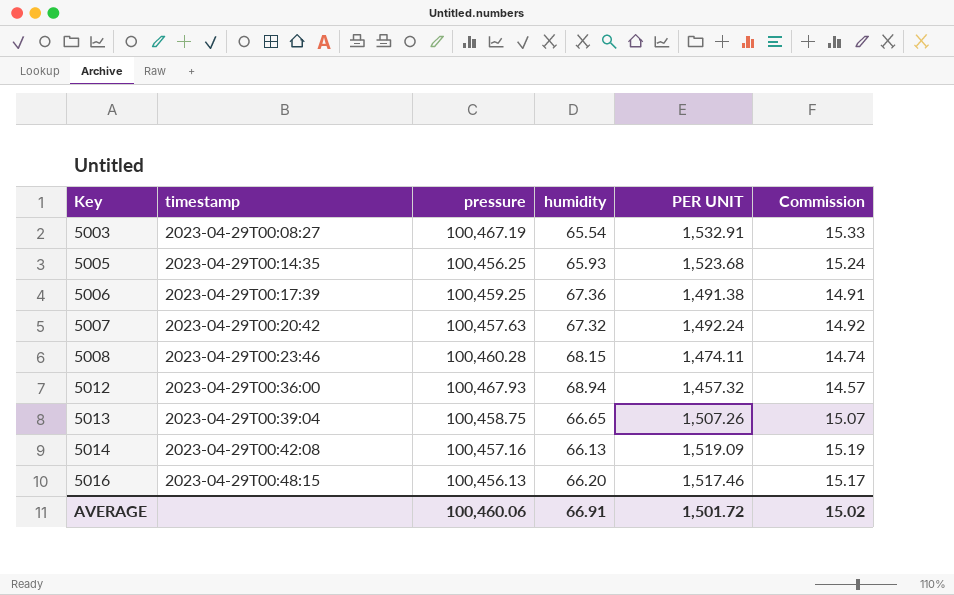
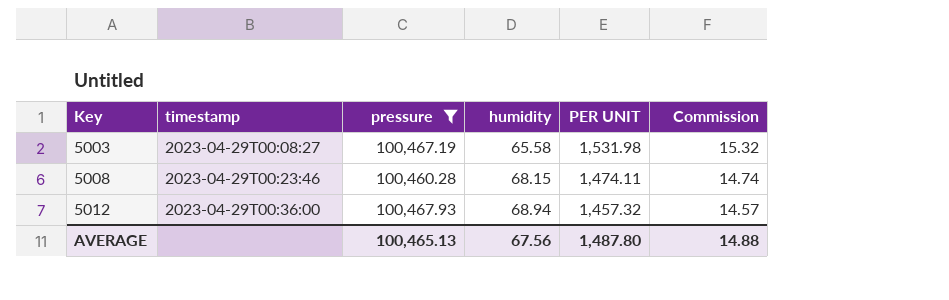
filter: none -> pressure >= 100,460.28
5003 | humidity: 65.54 -> 65.58
5003 | PER UNIT: 1,532.91 -> 1,531.98
5003 | Commission: 15.33 -> 15.32
AVERAGE | pressure: 100,460.06 -> 100,465.13
AVERAGE | humidity: 66.91 -> 67.56
AVERAGE | PER UNIT: 1,501.72 -> 1,487.80
AVERAGE | Commission: 15.02 -> 14.88

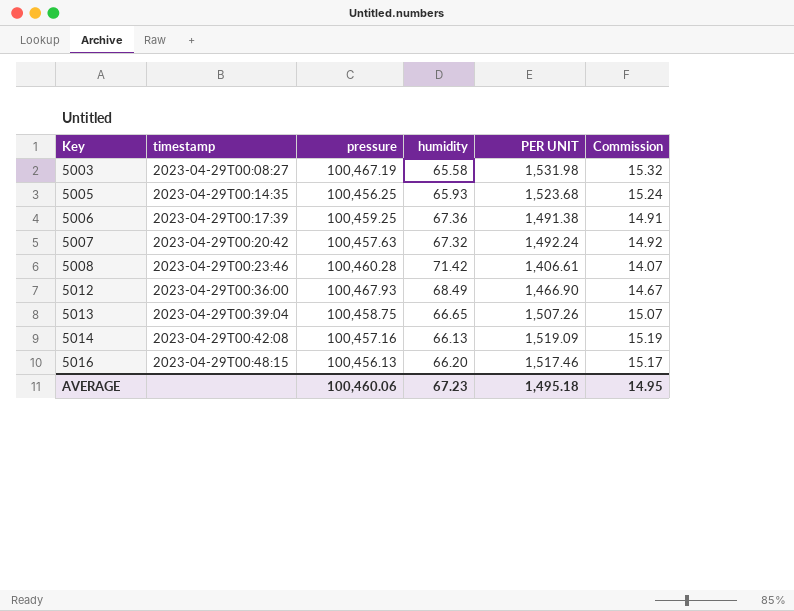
filter: pressure >= 100,460.28 -> none
5008 | humidity: 68.15 -> 71.42
5008 | PER UNIT: 1,474.11 -> 1,406.61
5008 | Commission: 14.74 -> 14.07
5012 | humidity: 68.94 -> 68.49
5012 | PER UNIT: 1,457.32 -> 1,466.90
5012 | Commission: 14.57 -> 14.67
AVERAGE | pressure: 100,465.13 -> 100,460.06
AVERAGE | humidity: 67.56 -> 67.23
AVERAGE | PER UNIT: 1,487.80 -> 1,495.18
AVERAGE | Commission: 14.88 -> 14.95

